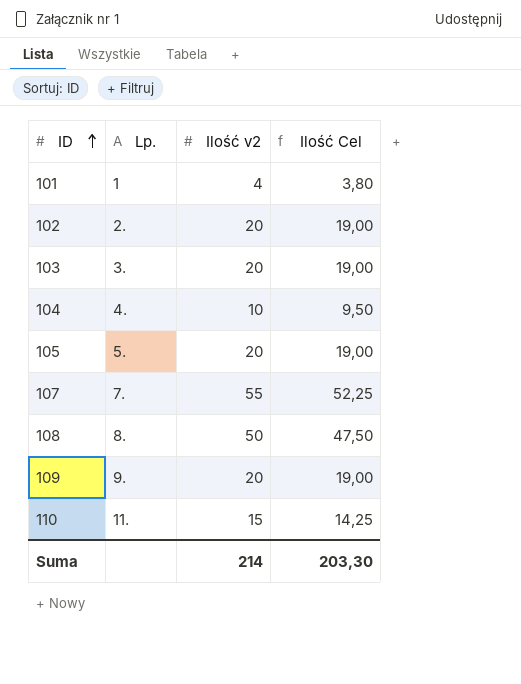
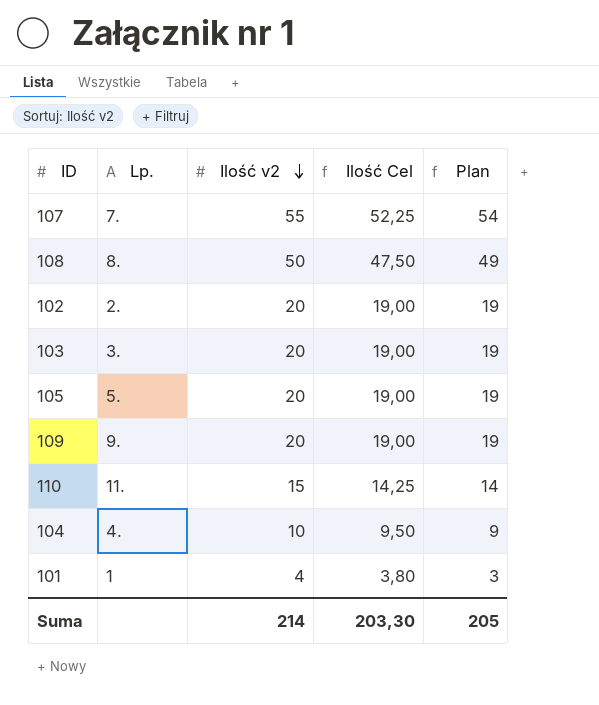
row order: ID ascending -> Ilość v2 descending
column Plan | formula: none -> [Ilość v2] - 1

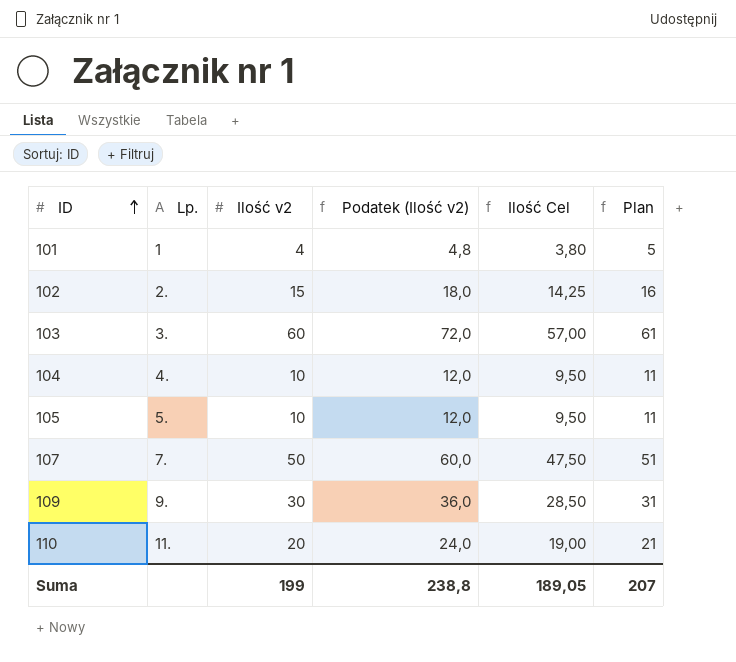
row order: Ilość v2 descending -> ID ascending
column Podatek (Ilość v2) | formula: none -> [Ilość v2] * 1,2
column Plan | formula: [Ilość v2] - 1 -> [Ilość v2] + 1
row 108: 8. | 50 | 47,50 | 49 -> none
102 | Ilość v2: 20 -> 15
102 | Ilość Cel: 19,00 -> 14,25
103 | Ilość v2: 20 -> 60
103 | Ilość Cel: 19,00 -> 57,00
105 | Ilość v2: 20 -> 10
105 | Ilość Cel: 19,00 -> 9,50
107 | Ilość v2: 55 -> 50
107 | Ilość Cel: 52,25 -> 47,50
109 | Ilość v2: 20 -> 30
109 | Ilość Cel: 19,00 -> 28,50
110 | Ilość v2: 15 -> 20
110 | Ilość Cel: 14,25 -> 19,00
Suma | Ilość v2: 214 -> 199
Suma | Ilość Cel: 203,30 -> 189,05
Suma | Plan: 205 -> 207

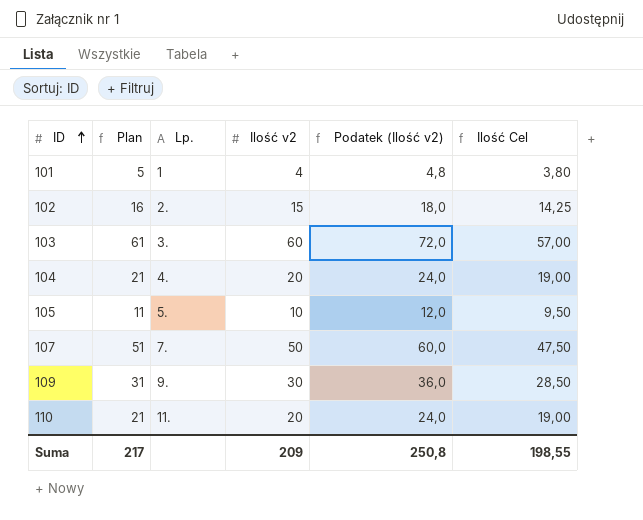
column Plan | position: 6 -> 2
104 | Plan: 11 -> 21
104 | Ilość v2: 10 -> 20
104 | Podatek (Ilość v2): 12,0 -> 24,0
104 | Ilość Cel: 9,50 -> 19,00
Suma | Plan: 207 -> 217
Suma | Ilość v2: 199 -> 209
Suma | Podatek (Ilość v2): 238,8 -> 250,8
Suma | Ilość Cel: 189,05 -> 198,55

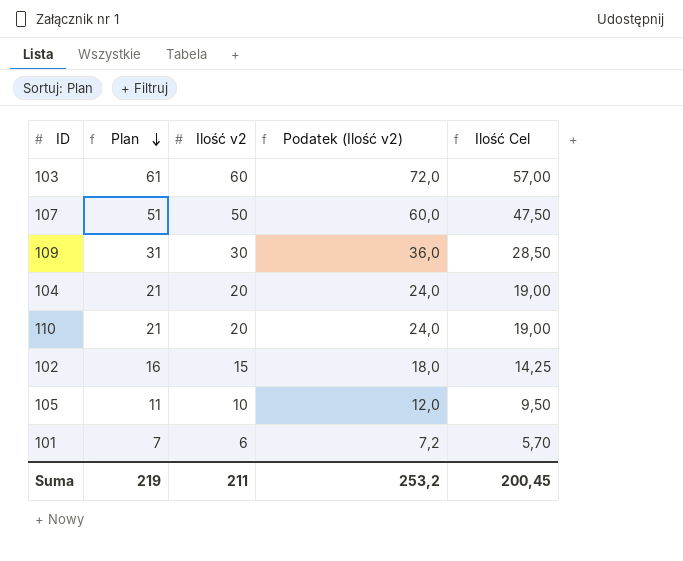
row order: ID ascending -> Plan descending
column Lp. | position: 3 -> none
101 | Plan: 5 -> 7
101 | Ilość v2: 4 -> 6
101 | Podatek (Ilość v2): 4,8 -> 7,2
101 | Ilość Cel: 3,80 -> 5,70
Suma | Plan: 217 -> 219
Suma | Ilość v2: 209 -> 211
Suma | Podatek (Ilość v2): 250,8 -> 253,2
Suma | Ilość Cel: 198,55 -> 200,45

